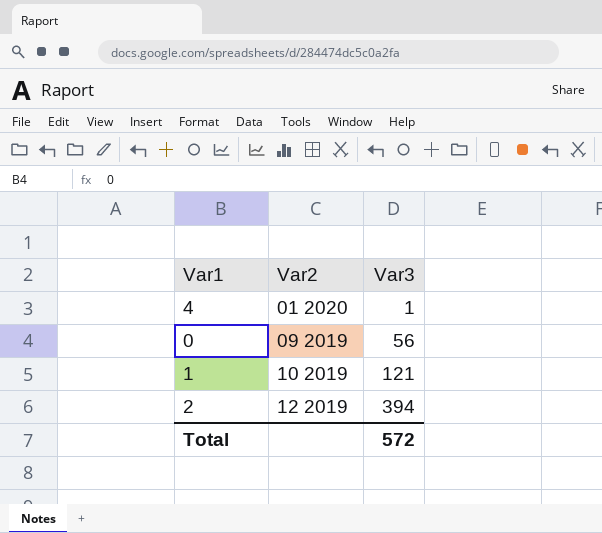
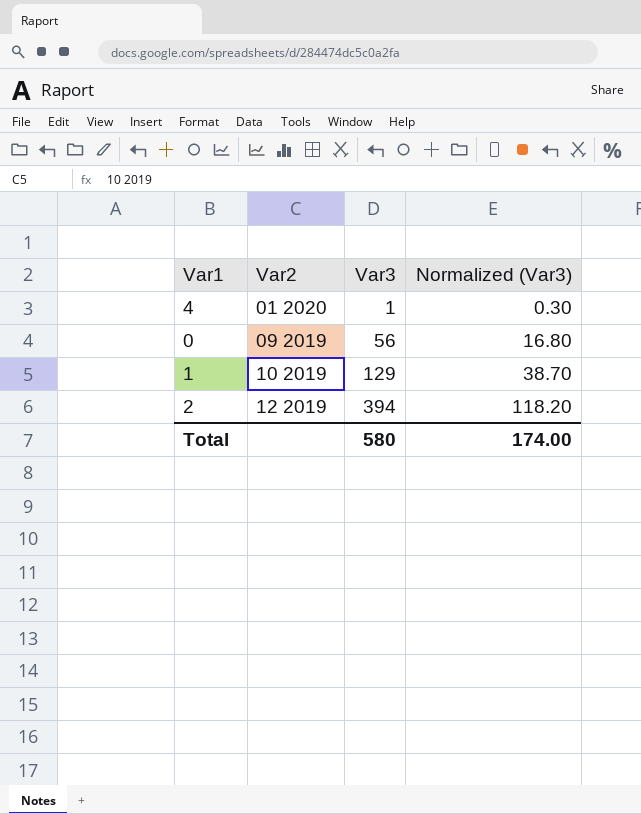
column Normalized (Var3) | formula: none -> [Var3] * 0.3
1 | Var3: 121 -> 129
Total | Var3: 572 -> 580

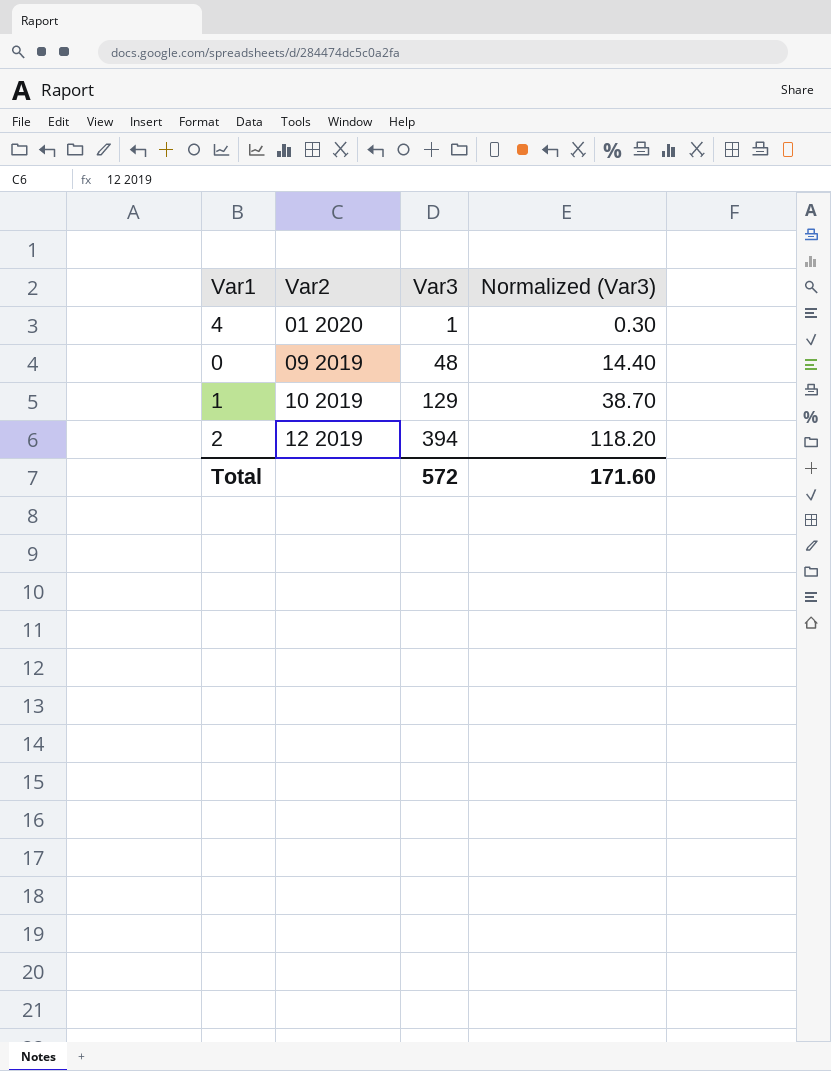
0 | Var3: 56 -> 48
0 | Normalized (Var3): 16.80 -> 14.40
Total | Var3: 580 -> 572
Total | Normalized (Var3): 174.00 -> 171.60

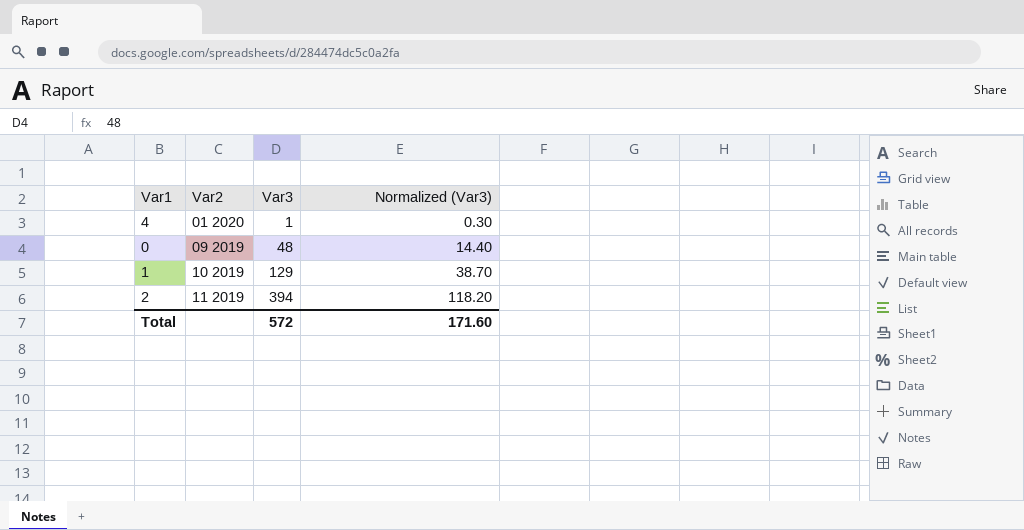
2 | Var2: 12 2019 -> 11 2019

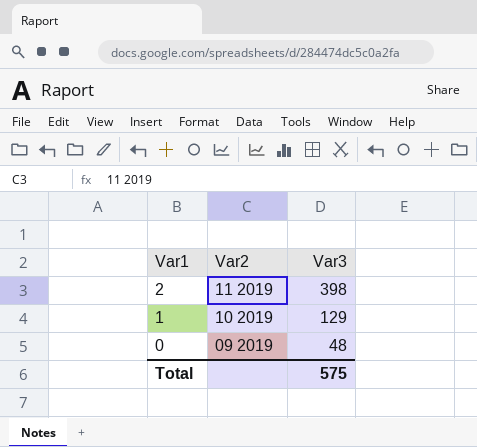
row order: Var2 ascending -> Var1 descending
column Normalized (Var3) | formula: [Var3] * 0.3 -> none
row 4: 01 2020 | 1 | 0.30 -> none
2 | Var3: 394 -> 398
Total | Var3: 572 -> 575

